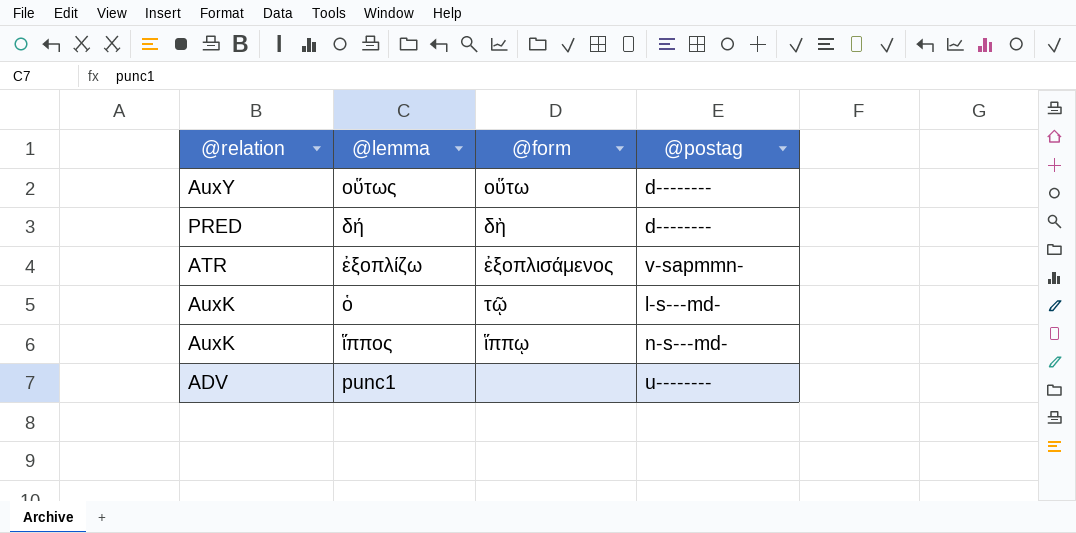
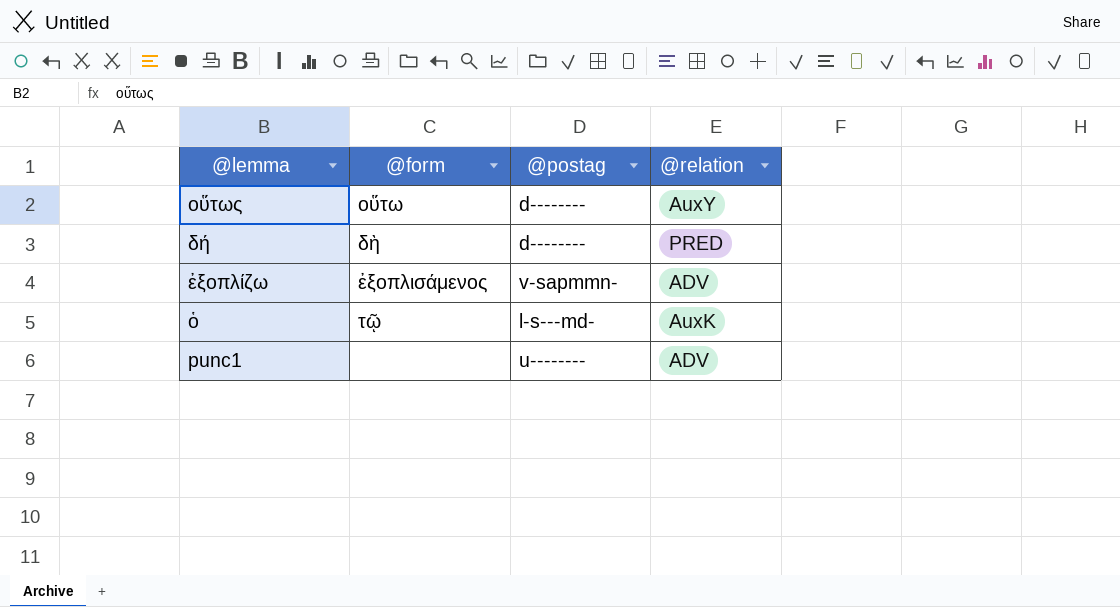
column @relation | position: 1 -> 4
row ἵππος: AuxK | ἵππῳ | n-s---md- -> none
ἐξοπλίζω | @relation: ATR -> ADV

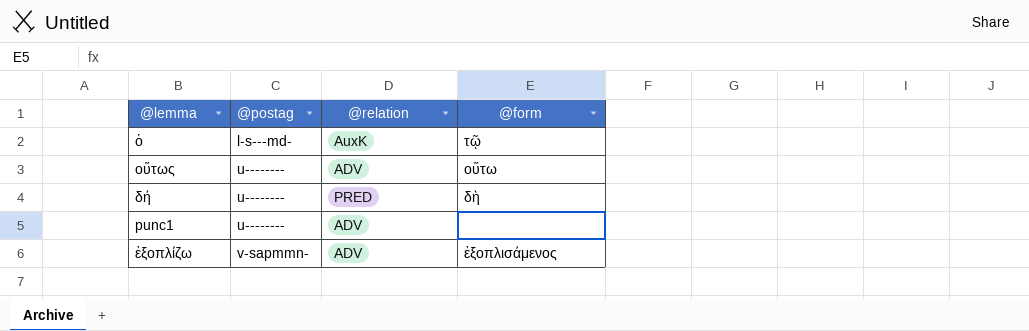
row order: none -> @postag ascending
column @form | position: 2 -> 4
οὕτως | @postag: d-------- -> u--------
οὕτως | @relation: AuxY -> ADV
δή | @postag: d-------- -> u--------

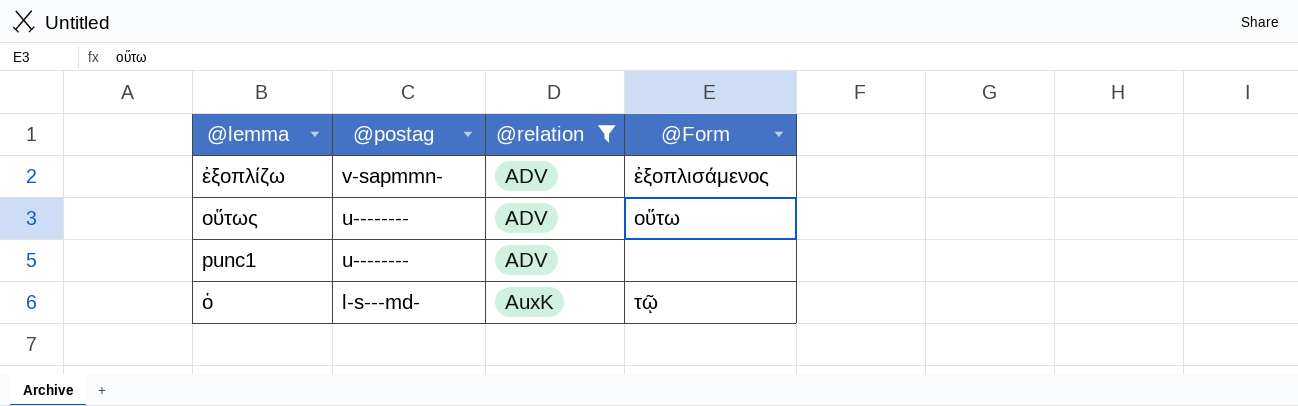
filter: none -> @relation != PRED
row order: @postag ascending -> @postag descending
column name: @form -> @Form

